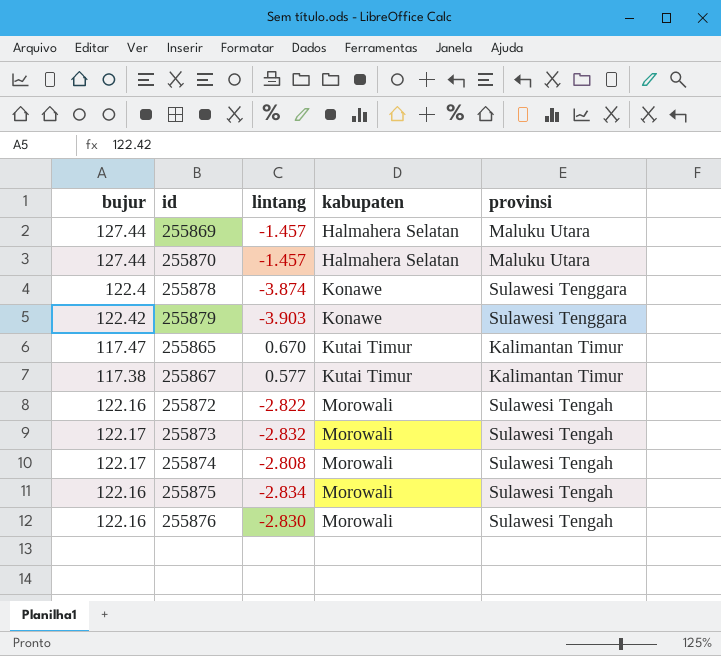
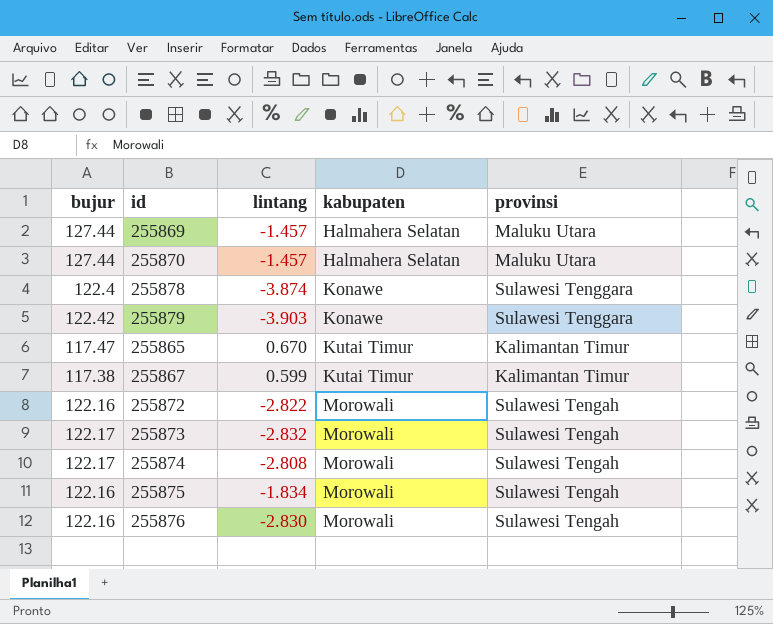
255867 | lintang: 0.577 -> 0.599
255875 | lintang: -2.834 -> -1.834

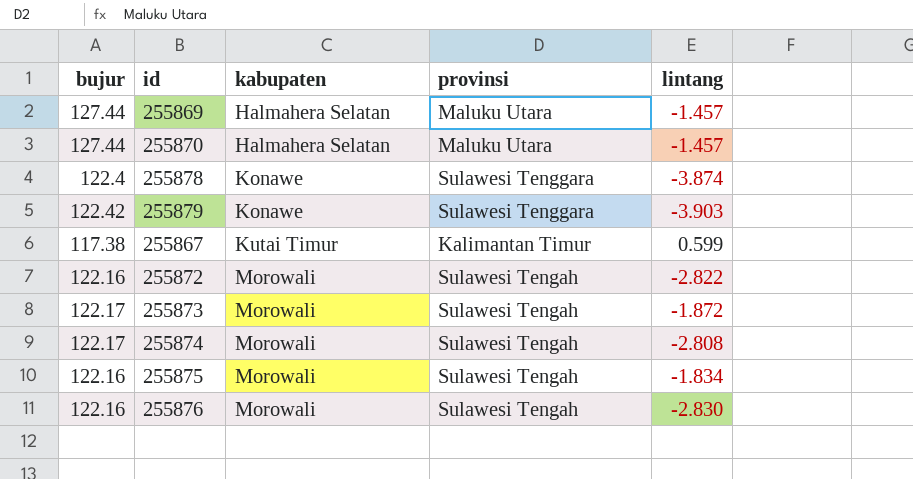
column lintang | position: 3 -> 5
row 255865: 117.47 | 0.670 | Kutai Timur | Kalimantan Timur -> none
255873 | lintang: -2.832 -> -1.872

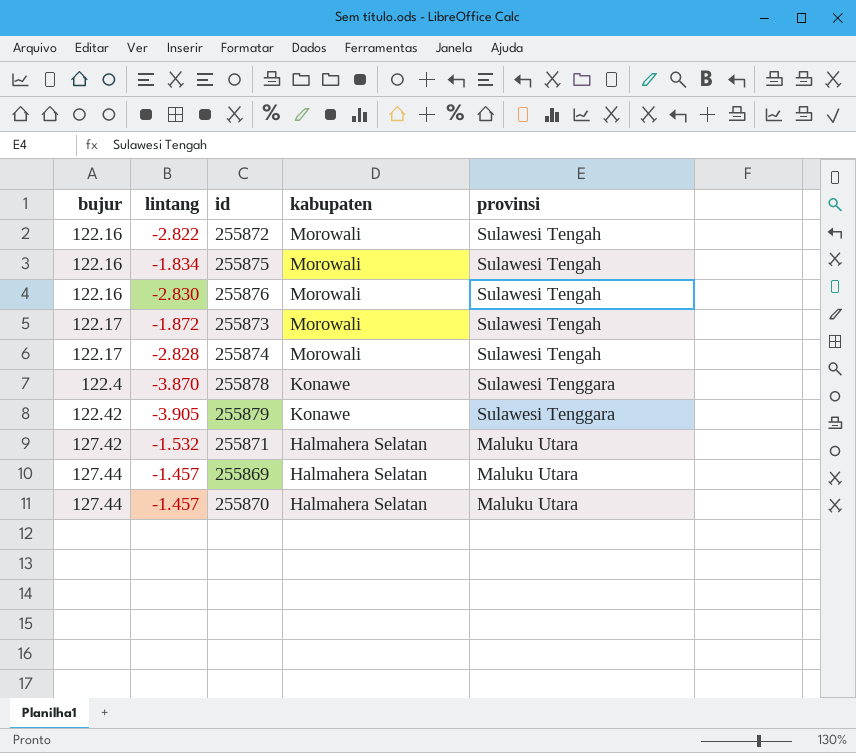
row order: kabupaten ascending -> bujur ascending
column lintang | position: 5 -> 2
row 255867: 117.38 | Kutai Timur | Kalimantan Timur | 0.599 -> none
255874 | lintang: -2.808 -> -2.828
255878 | lintang: -3.874 -> -3.870
255879 | lintang: -3.903 -> -3.905
row 255871: none -> 127.42 | -1.532 | Halmahera Selatan | Maluku Utara

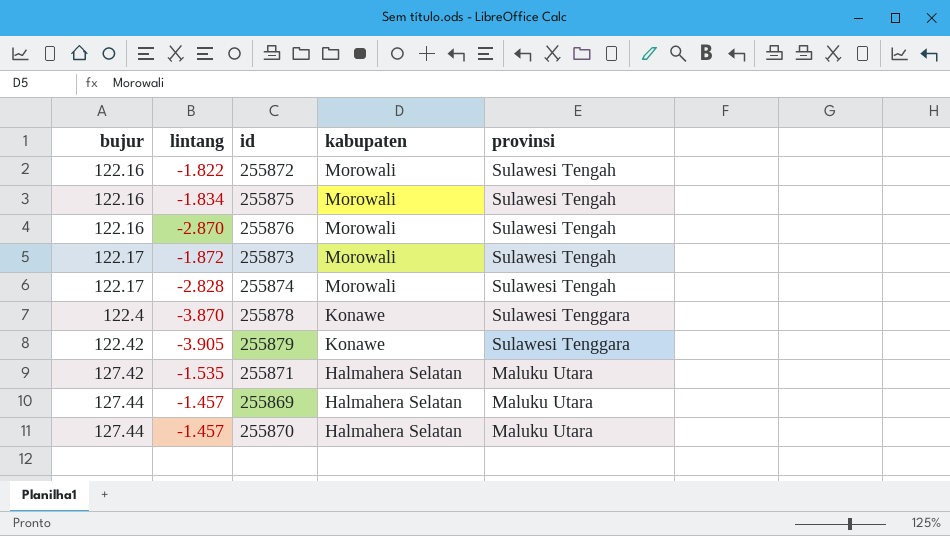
255872 | lintang: -2.822 -> -1.822
255876 | lintang: -2.830 -> -2.870
255871 | lintang: -1.532 -> -1.535

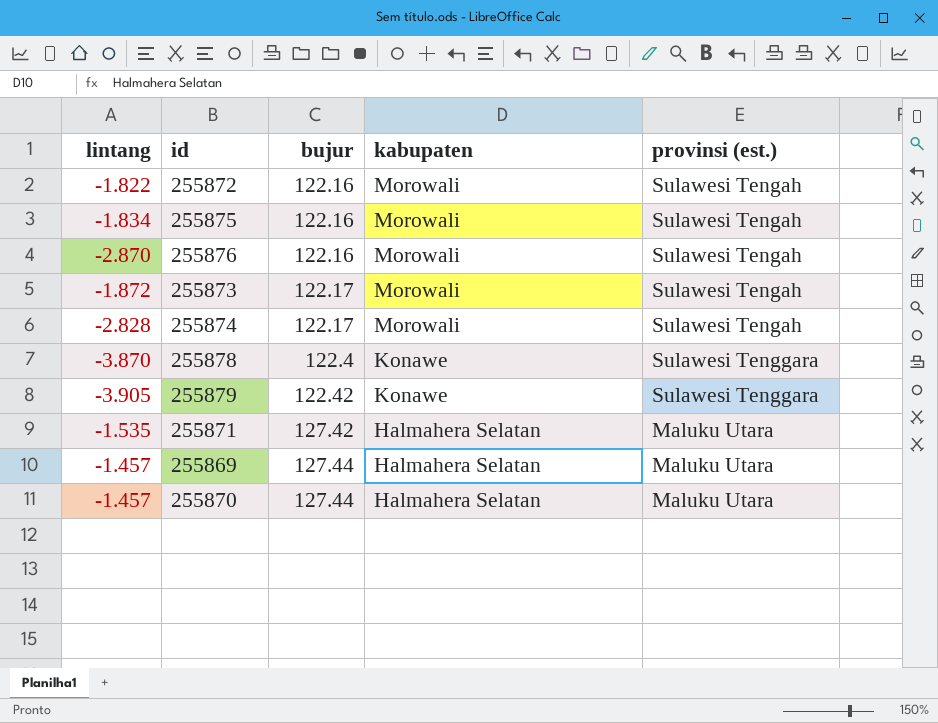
column bujur | position: 1 -> 3
column name: provinsi -> provinsi (est.)

